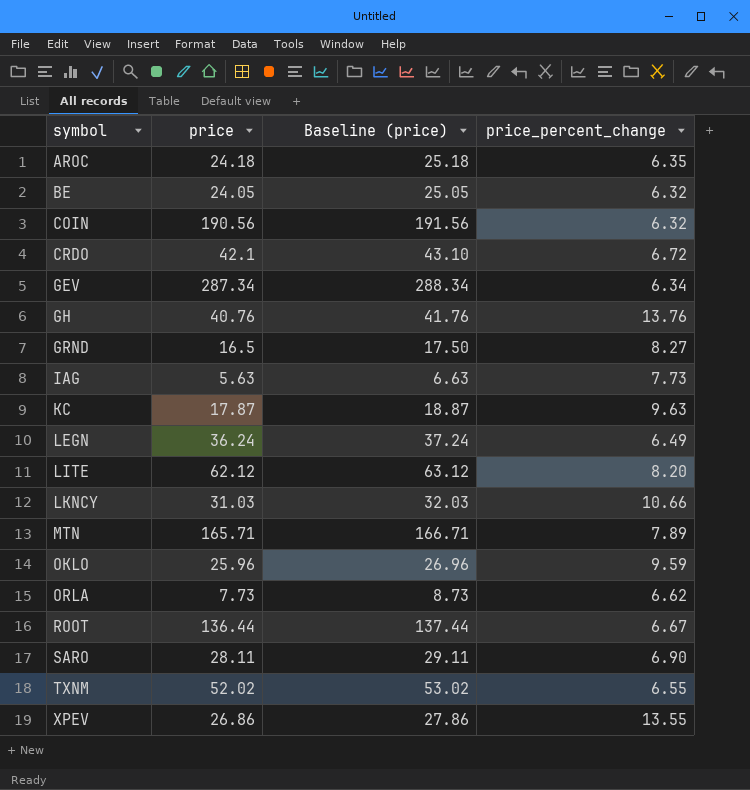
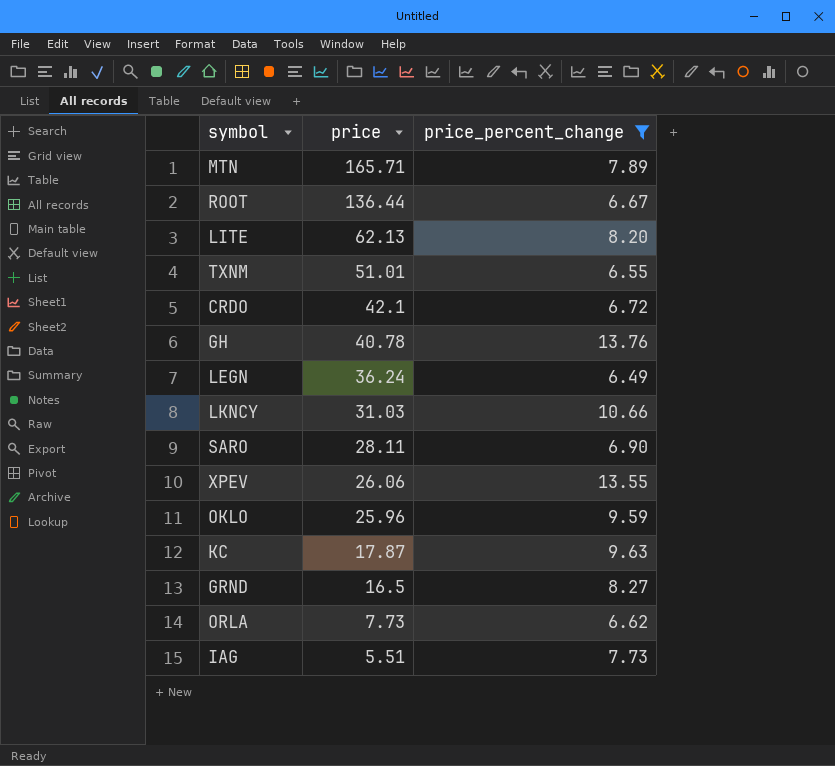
filter: none -> price_percent_change >= 6.49
row order: symbol ascending -> price descending
column Baseline (price) | formula: [price] + 1 -> none
LITE | price: 62.12 -> 62.13
TXNM | price: 52.02 -> 51.01
GH | price: 40.76 -> 40.78
XPEV | price: 26.86 -> 26.06
IAG | price: 5.63 -> 5.51

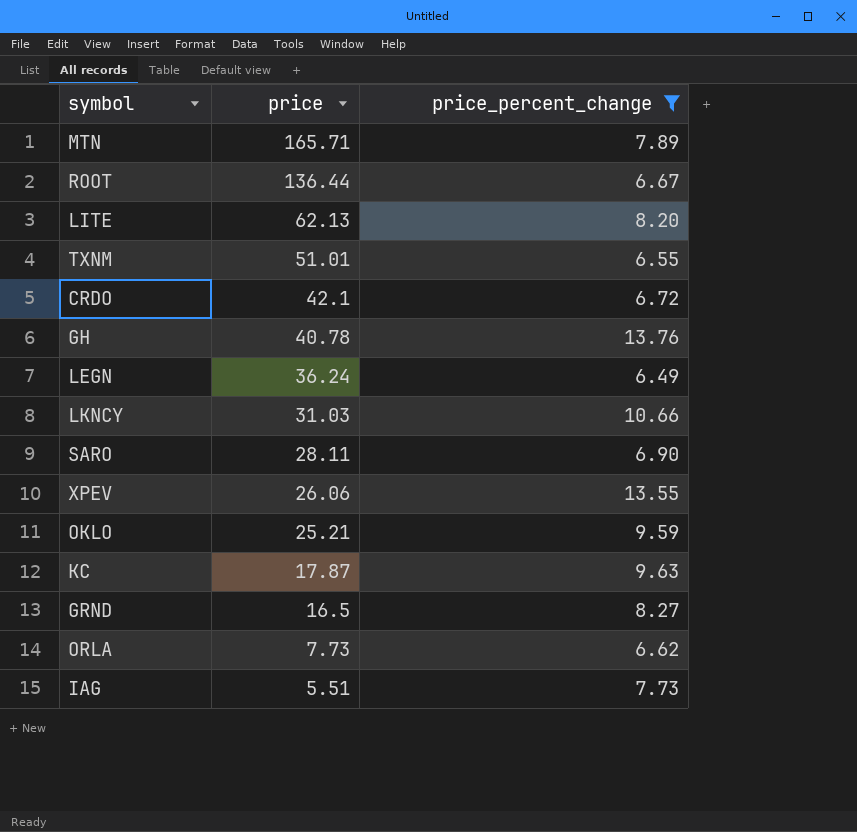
OKLO | price: 25.96 -> 25.21

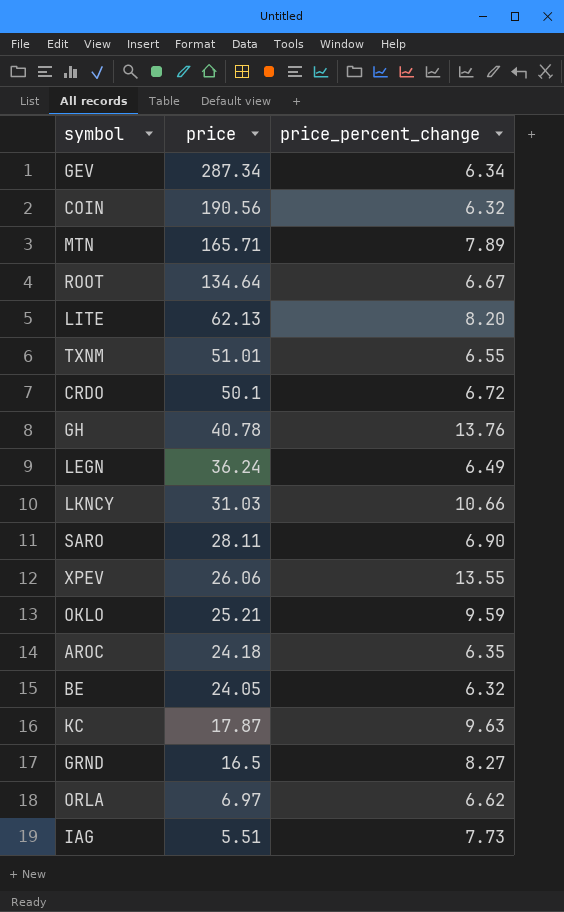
filter: price_percent_change >= 6.49 -> none
ROOT | price: 136.44 -> 134.64
CRDO | price: 42.1 -> 50.1
ORLA | price: 7.73 -> 6.97

